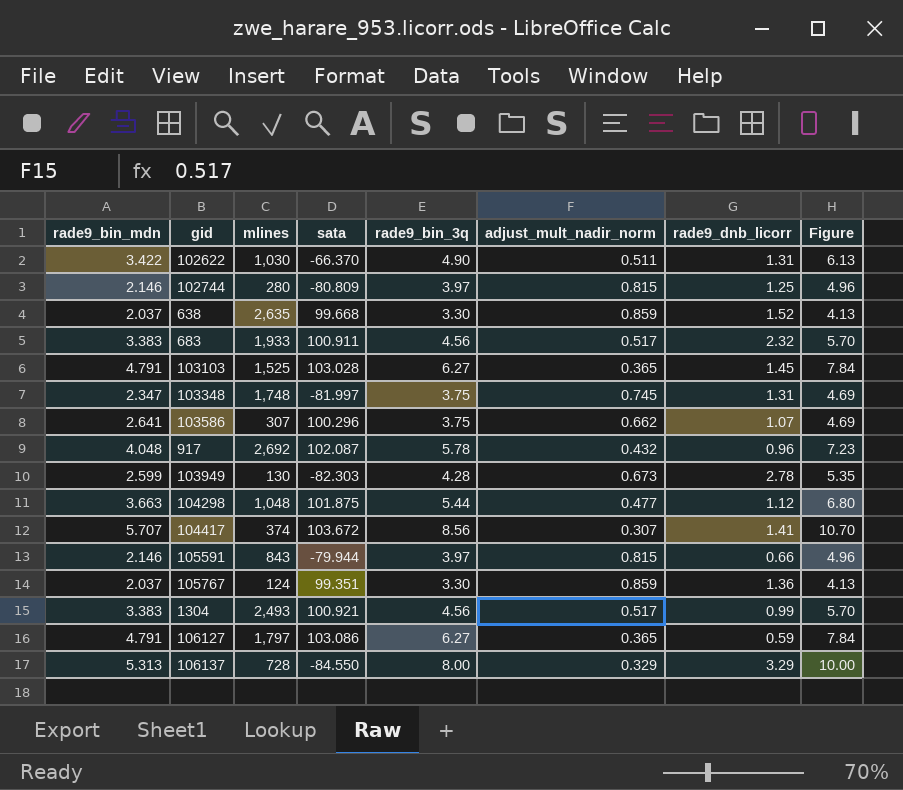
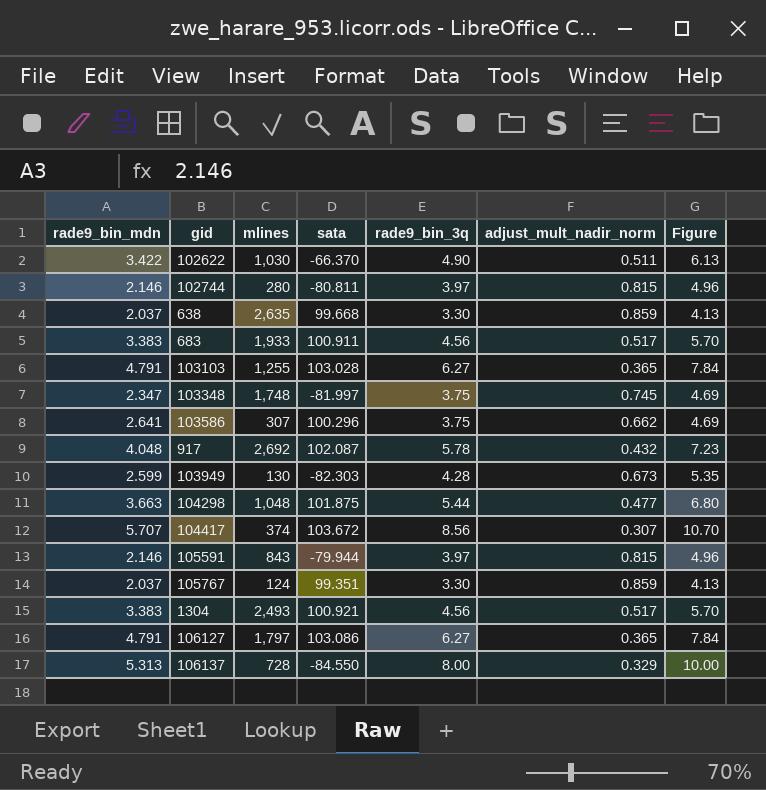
column rade9_dnb_licorr | position: 7 -> none
102744 | sata: -80.809 -> -80.811
103103 | mlines: 1,525 -> 1,255

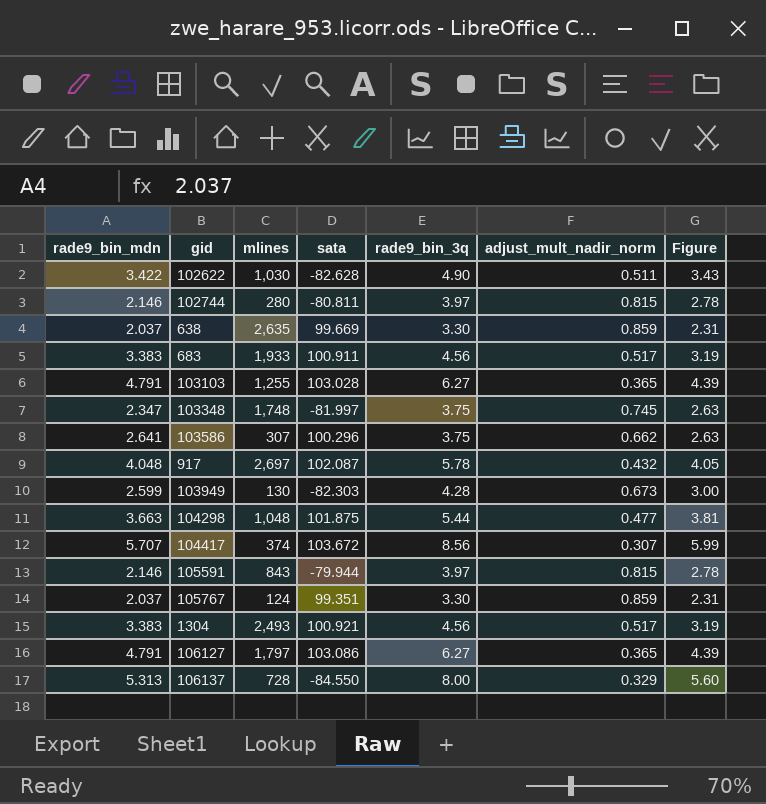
column Figure | formula: [rade9_bin_3q] * 1.25 -> [rade9_bin_3q] * 0.7
102622 | sata: -66.370 -> -82.628
638 | sata: 99.668 -> 99.669
917 | mlines: 2,692 -> 2,697

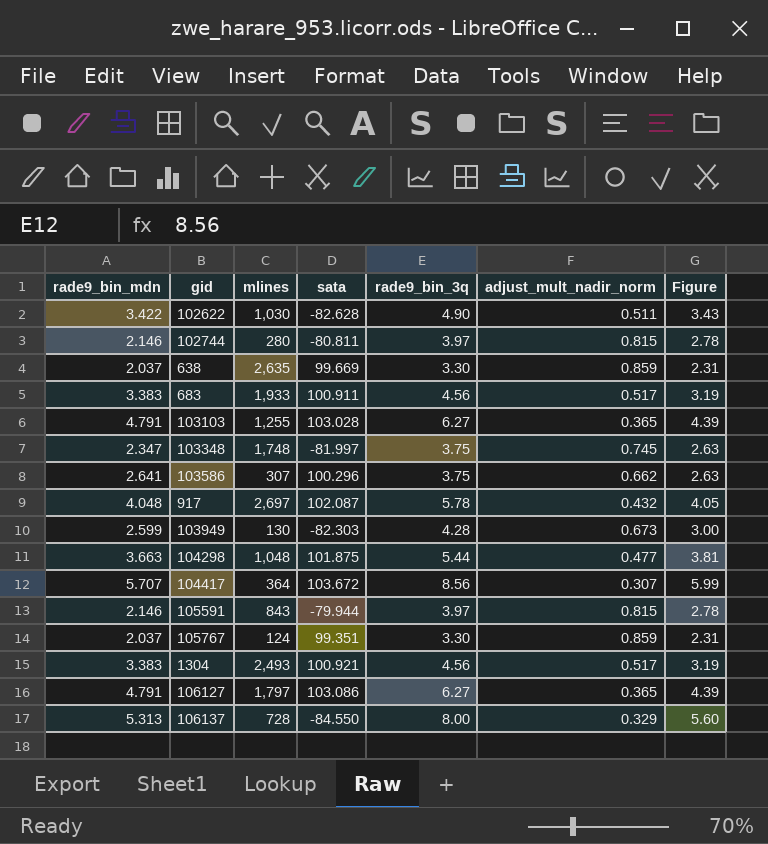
104417 | mlines: 374 -> 364

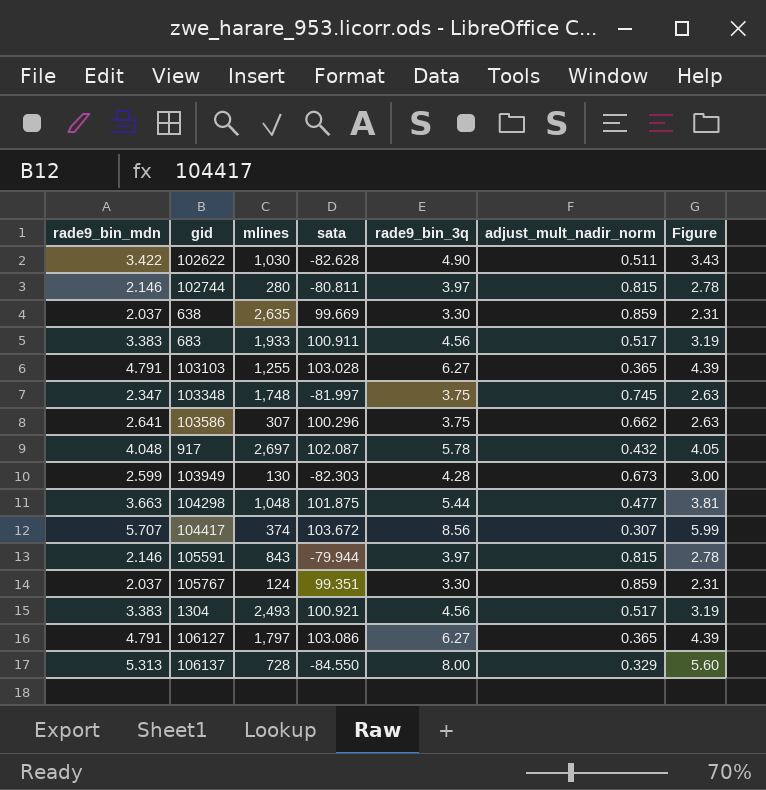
104417 | mlines: 364 -> 374

